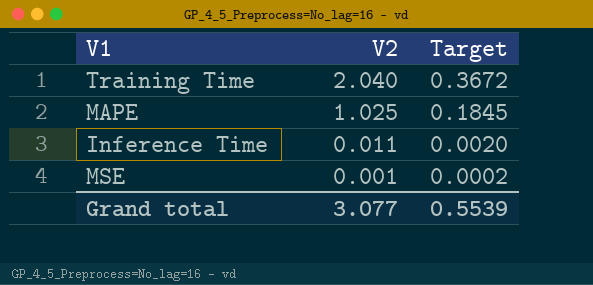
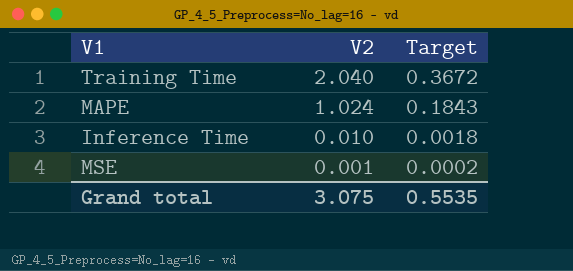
MAPE | V2: 1.025 -> 1.024
MAPE | Target: 0.1845 -> 0.1843
Inference Time | V2: 0.011 -> 0.010
Inference Time | Target: 0.0020 -> 0.0018
Grand total | V2: 3.077 -> 3.075
Grand total | Target: 0.5539 -> 0.5535

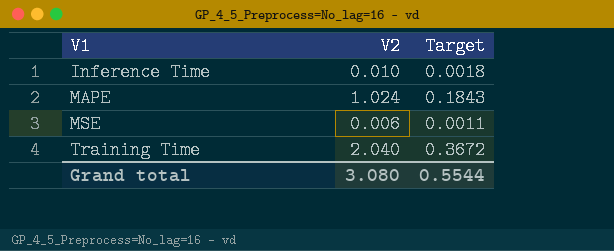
row order: V2 descending -> V1 ascending
MSE | V2: 0.001 -> 0.006
MSE | Target: 0.0002 -> 0.0011
Grand total | V2: 3.075 -> 3.080
Grand total | Target: 0.5535 -> 0.5544

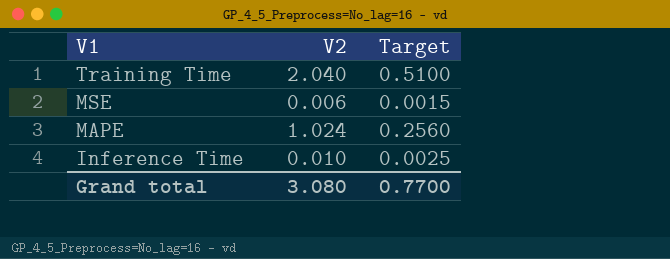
row order: V1 ascending -> V1 descending
column Target | formula: [V2] * 0.18 -> [V2] * 0.25
Grand total | Target: 0.5544 -> 0.7700

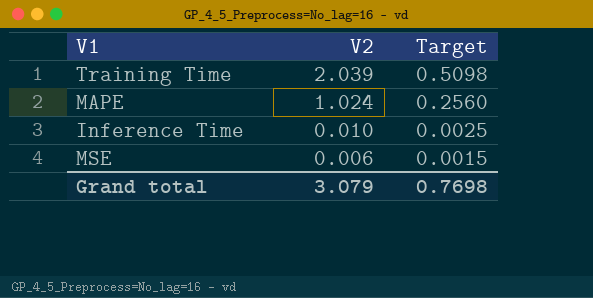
row order: V1 descending -> V2 descending
Training Time | V2: 2.040 -> 2.039
Training Time | Target: 0.5100 -> 0.5098
Grand total | V2: 3.080 -> 3.079
Grand total | Target: 0.7700 -> 0.7698

